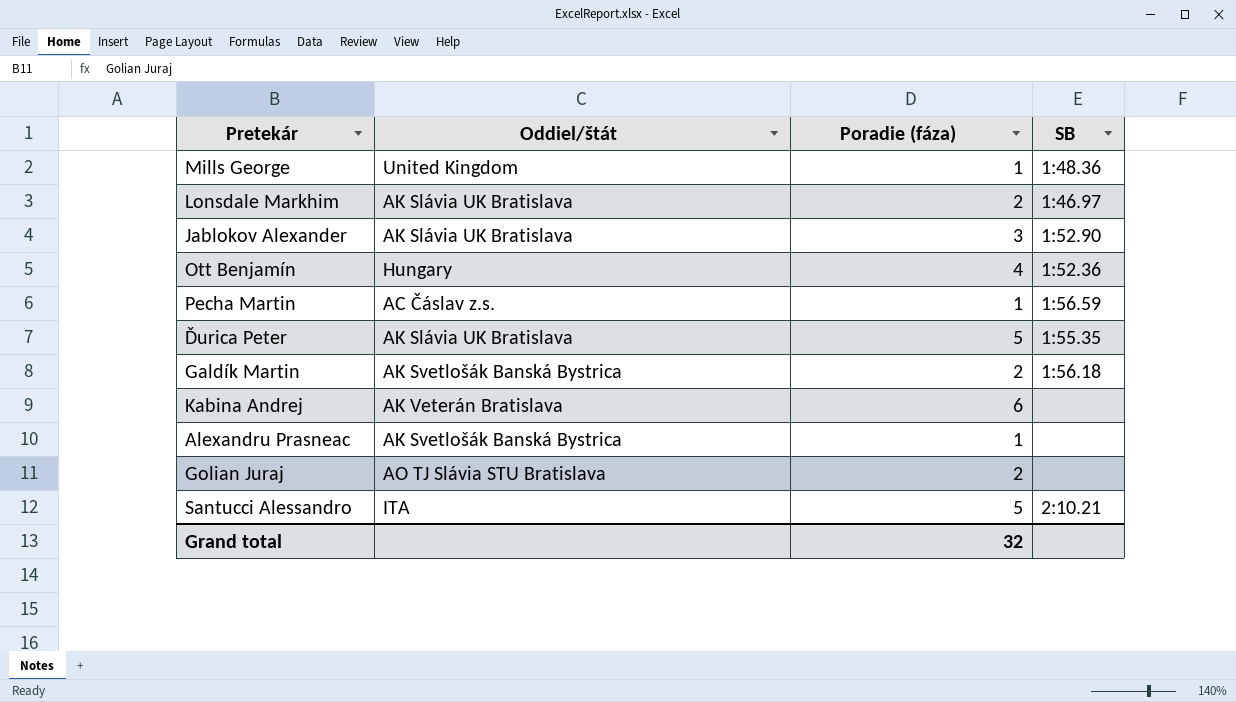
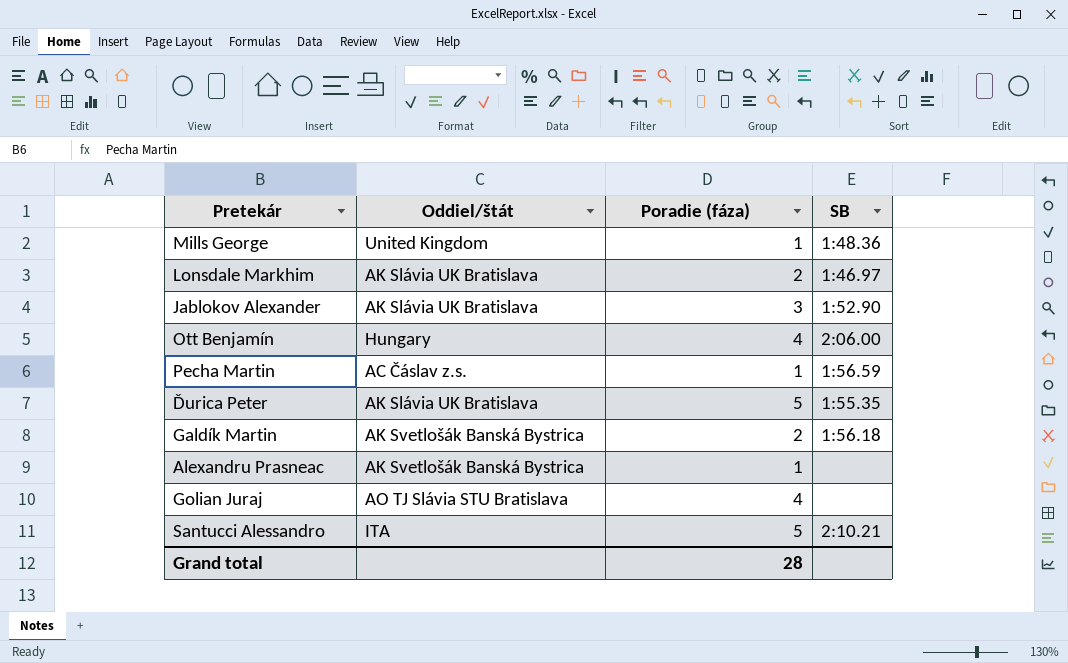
row Kabina Andrej: AK Veterán Bratislava | 6 | none -> none
Ott Benjamín | SB: 1:52.36 -> 2:06.00
Golian Juraj | Poradie (fáza): 2 -> 4
Grand total | Poradie (fáza): 32 -> 28

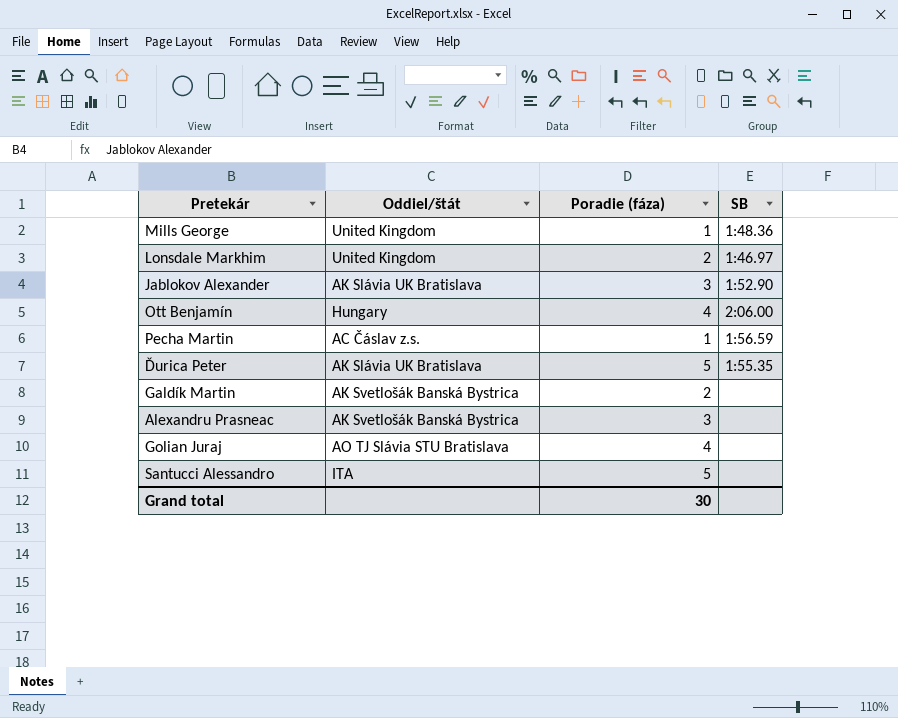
Lonsdale Markhim | Oddiel/štát: AK Slávia UK Bratislava -> United Kingdom
Galdík Martin | SB: 1:56.18 -> none
Alexandru Prasneac | Poradie (fáza): 1 -> 3
Santucci Alessandro | SB: 2:10.21 -> none
Grand total | Poradie (fáza): 28 -> 30

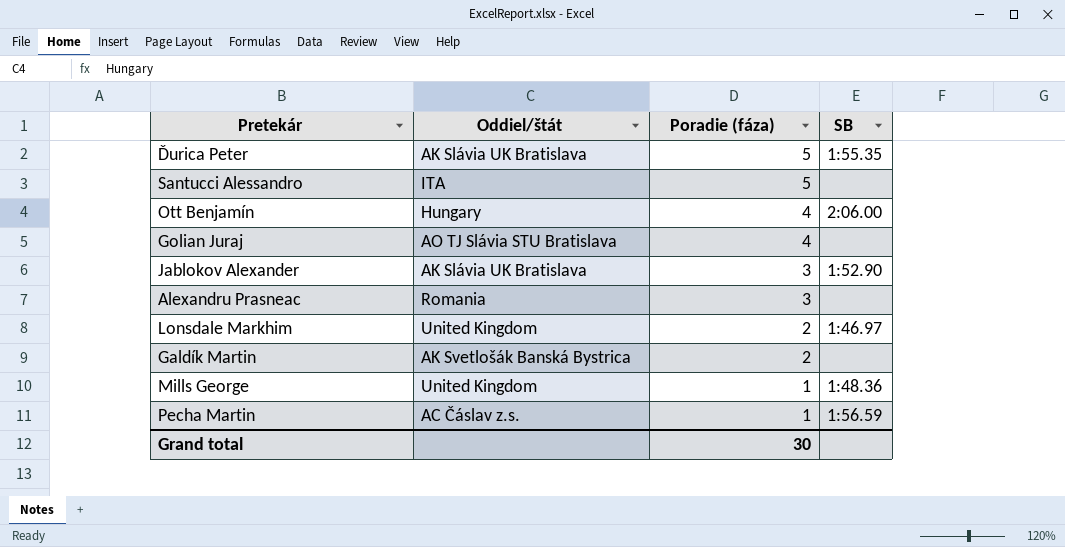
row order: none -> Poradie (fáza) descending
Alexandru Prasneac | Oddiel/štát: AK Svetlošák Banská Bystrica -> Romania

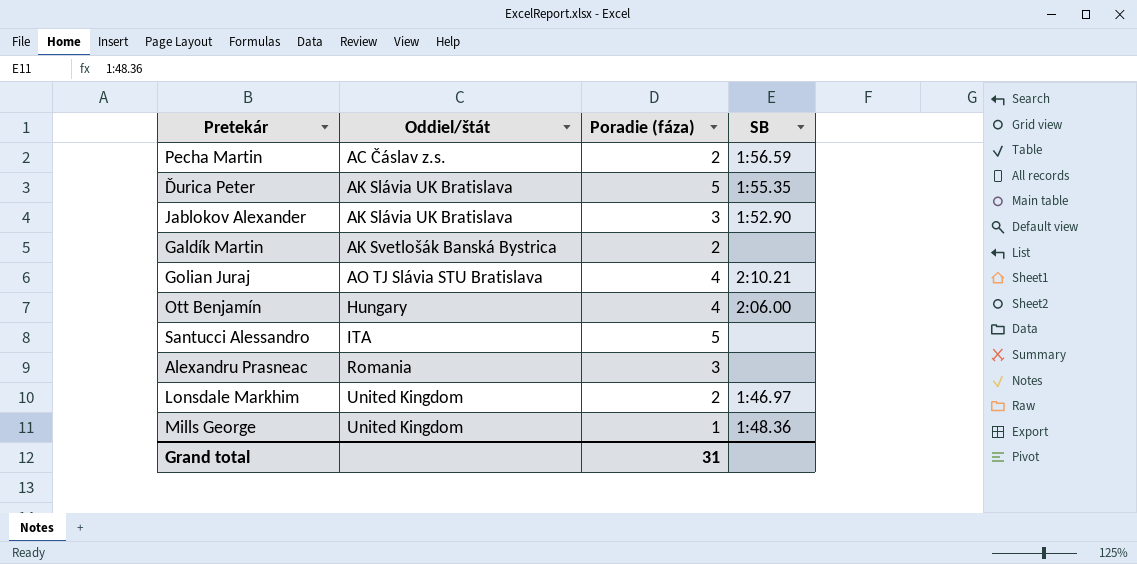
row order: Poradie (fáza) descending -> Oddiel/štát ascending
Pecha Martin | Poradie (fáza): 1 -> 2
Golian Juraj | SB: none -> 2:10.21
Grand total | Poradie (fáza): 30 -> 31

